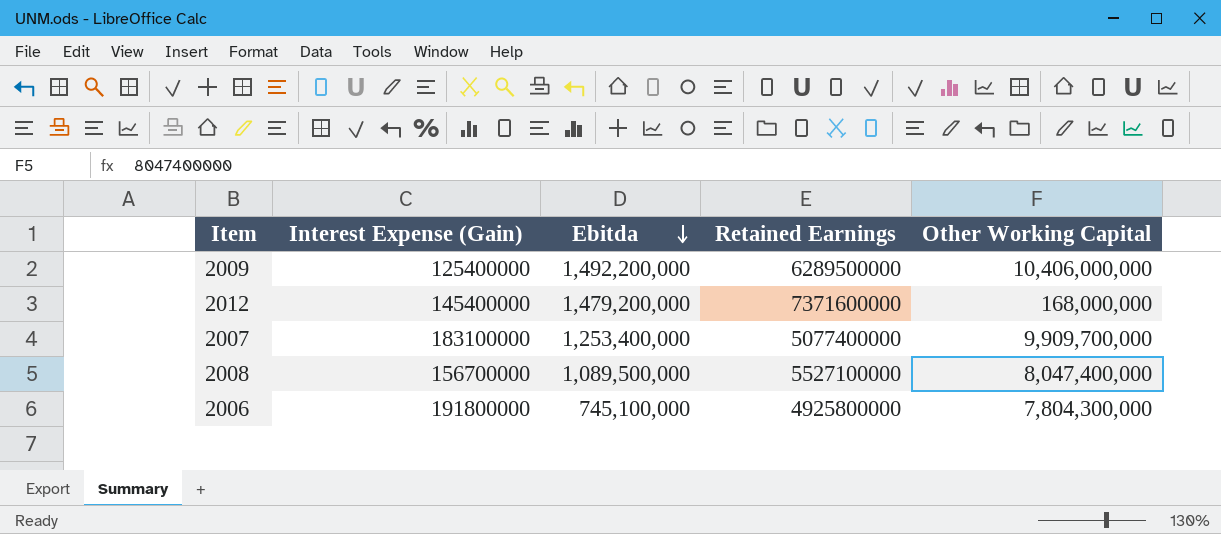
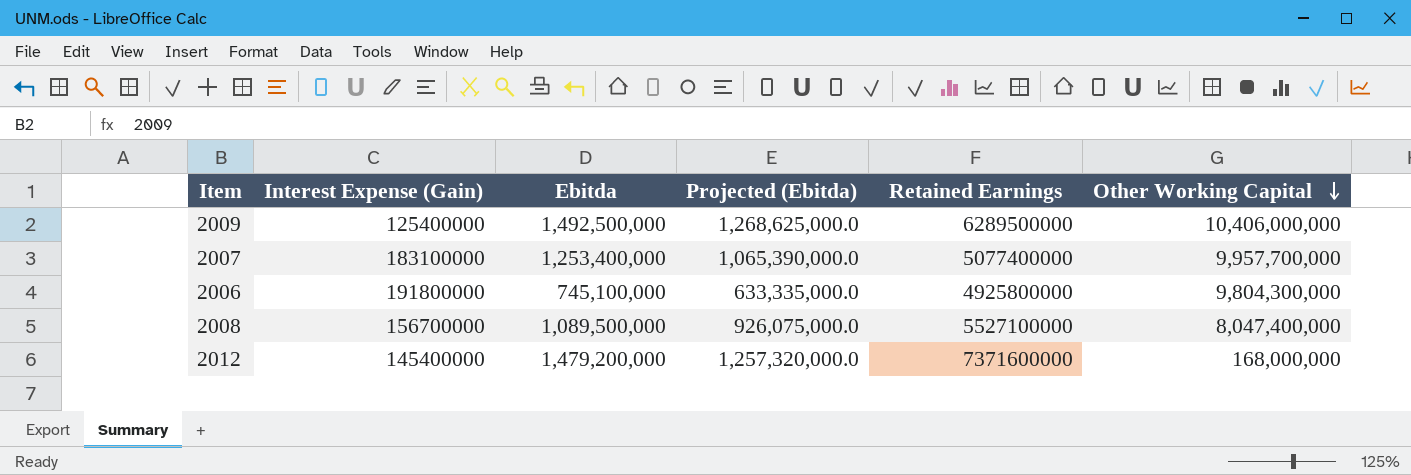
row order: Ebitda descending -> Other Working Capital descending
column Projected (Ebitda) | formula: none -> [Ebitda] * 0.85
2009 | Ebitda: 1,492,200,000 -> 1,492,500,000
2007 | Other Working Capital: 9,909,700,000 -> 9,957,700,000
2006 | Other Working Capital: 7,804,300,000 -> 9,804,300,000

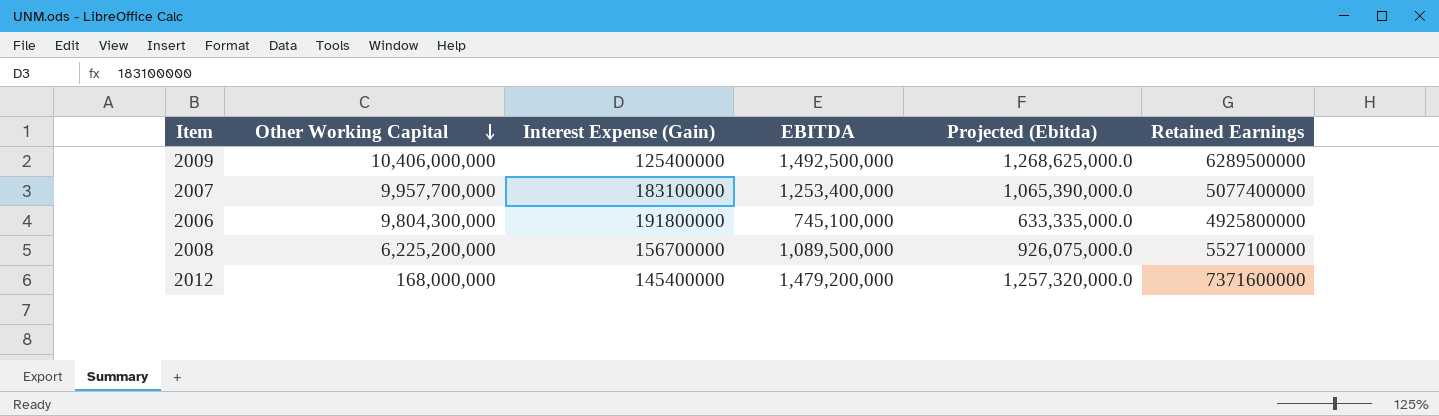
column Other Working Capital | position: 6 -> 2
column name: Ebitda -> EBITDA
2008 | Other Working Capital: 8,047,400,000 -> 6,225,200,000

